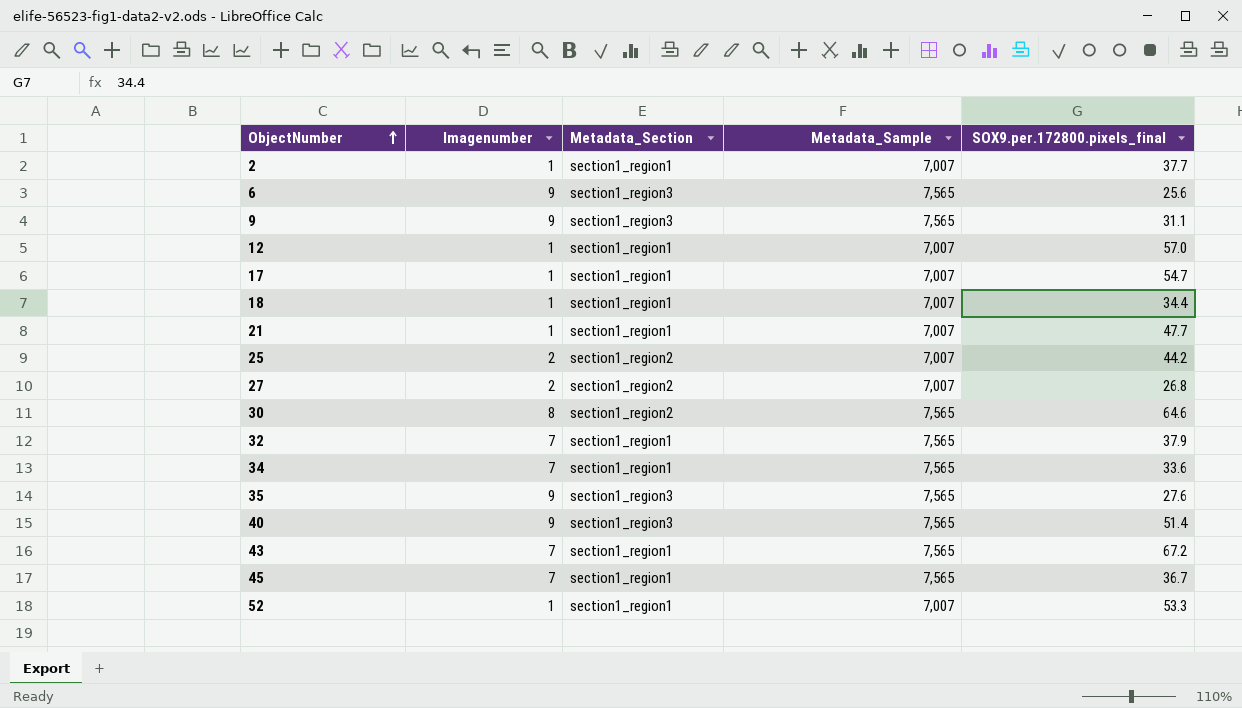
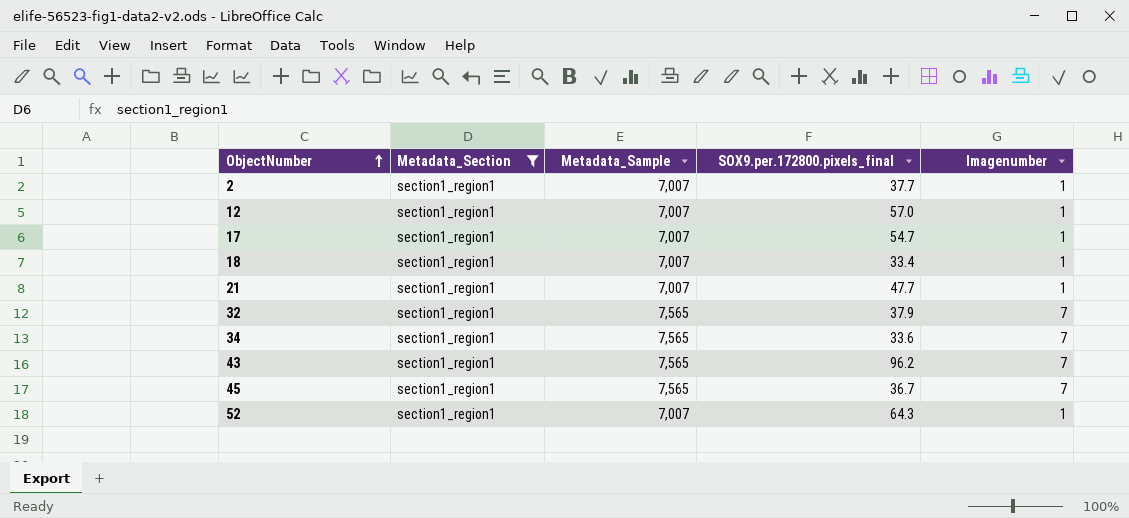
filter: none -> Metadata_Section = section1_region1
column Imagenumber | position: 2 -> 5
18 | SOX9.per.172800.pixels_final: 34.4 -> 33.4
43 | SOX9.per.172800.pixels_final: 67.2 -> 96.2
52 | SOX9.per.172800.pixels_final: 53.3 -> 64.3

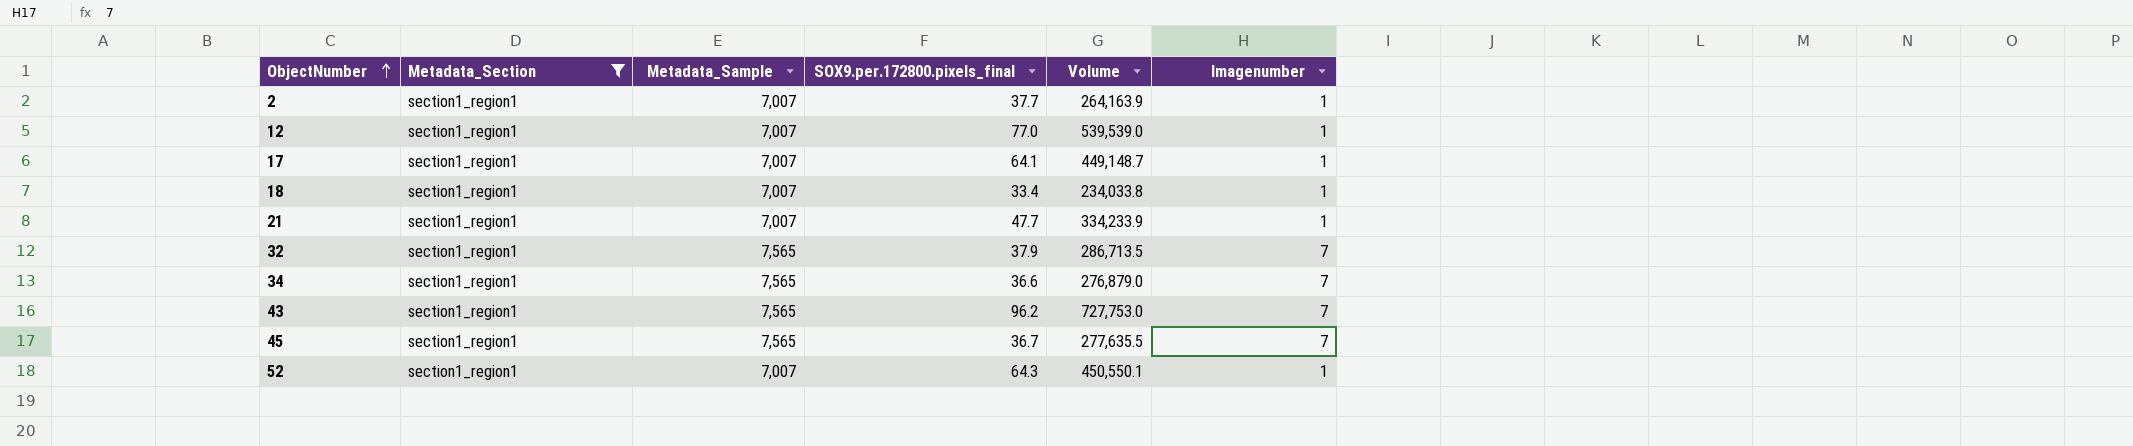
column Volume | formula: none -> [Metadata_Sample] * [SOX9.per.172800.pixels_final]
12 | SOX9.per.172800.pixels_final: 57.0 -> 77.0
17 | SOX9.per.172800.pixels_final: 54.7 -> 64.1
34 | SOX9.per.172800.pixels_final: 33.6 -> 36.6

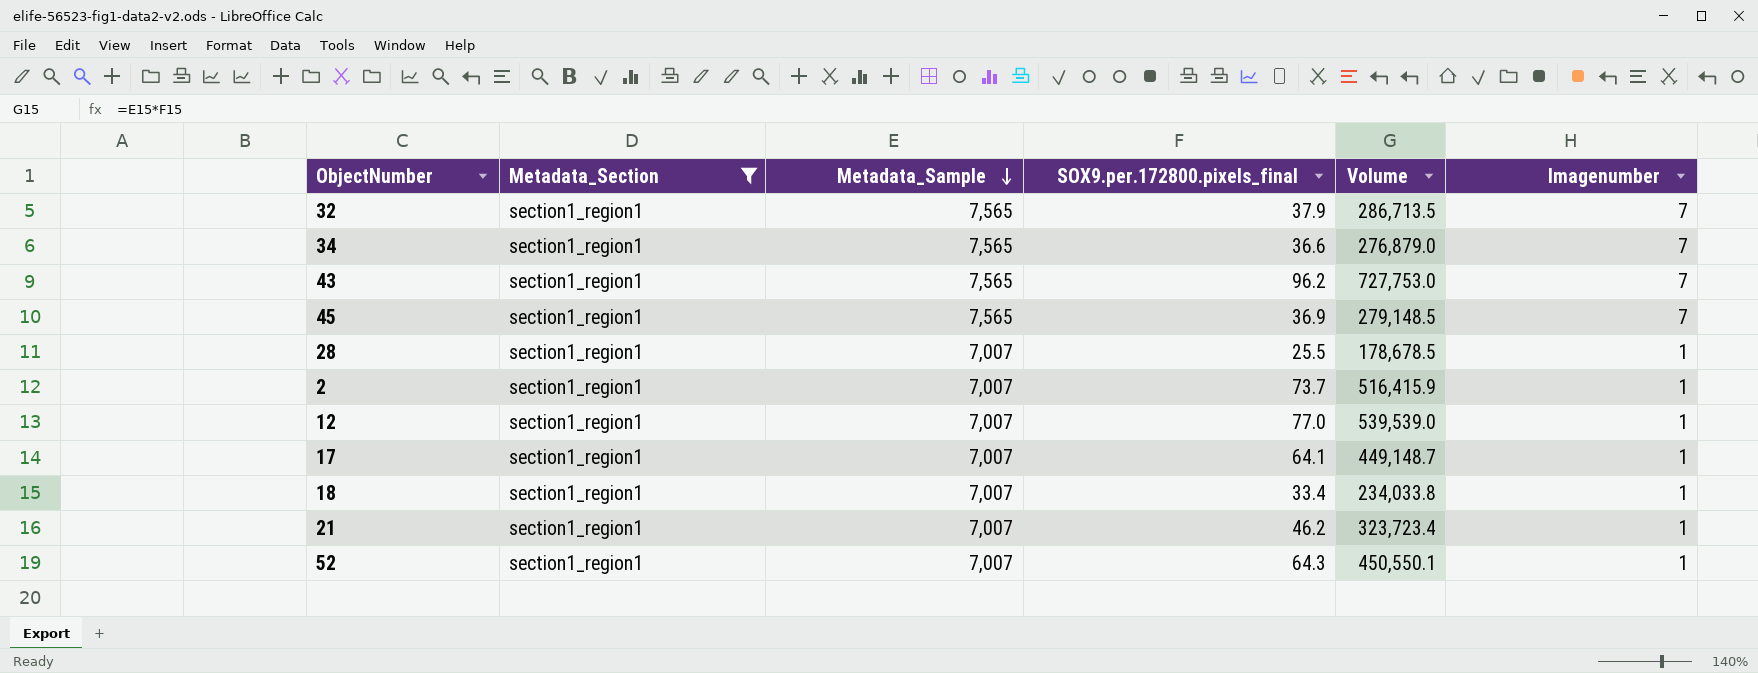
row order: ObjectNumber ascending -> Metadata_Sample descending
45 | SOX9.per.172800.pixels_final: 36.7 -> 36.9
45 | Volume: 277,635.5 -> 279,148.5
row 28: none -> section1_region1 | 7,007 | 25.5 | 178,678.5 | 1
2 | SOX9.per.172800.pixels_final: 37.7 -> 73.7
2 | Volume: 264,163.9 -> 516,415.9
21 | SOX9.per.172800.pixels_final: 47.7 -> 46.2
21 | Volume: 334,233.9 -> 323,723.4

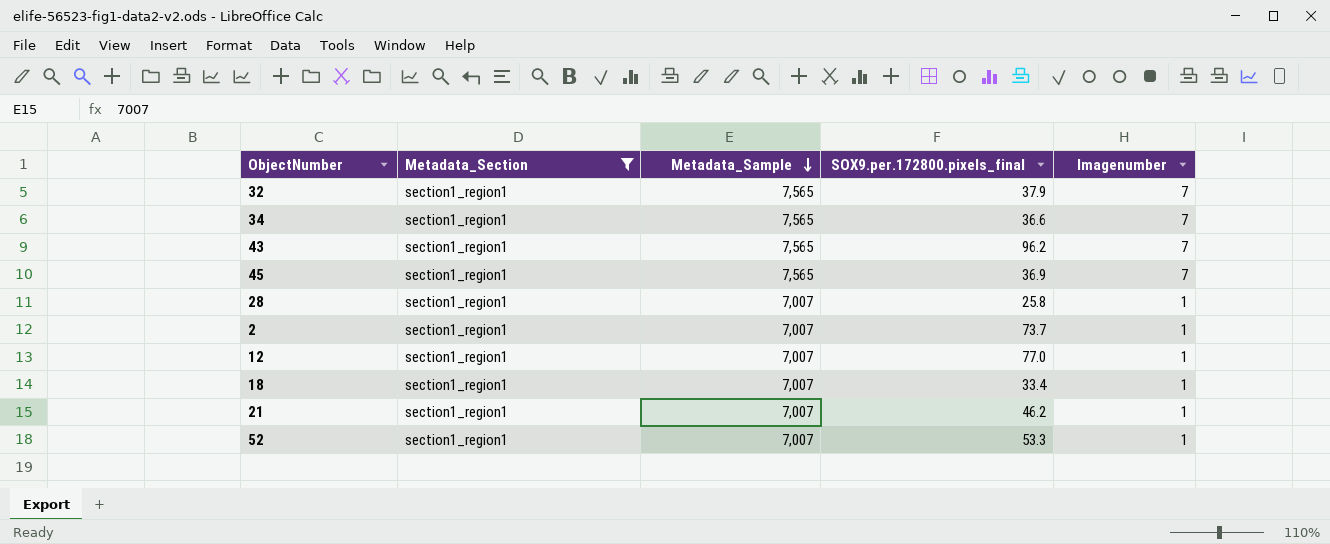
column Volume | formula: [Metadata_Sample] * [SOX9.per.172800.pixels_final] -> none
row 17: section1_region1 | 7,007 | 64.1 | 449,148.7 | 1 -> none
28 | SOX9.per.172800.pixels_final: 25.5 -> 25.8
52 | SOX9.per.172800.pixels_final: 64.3 -> 53.3

